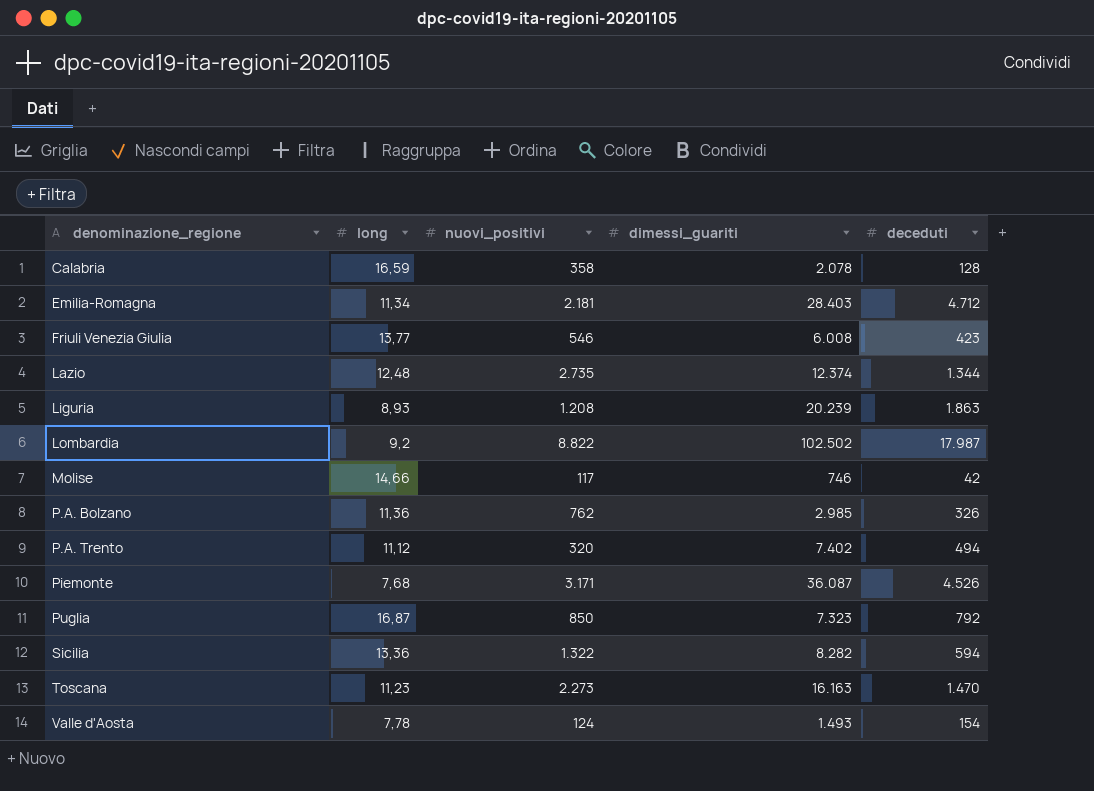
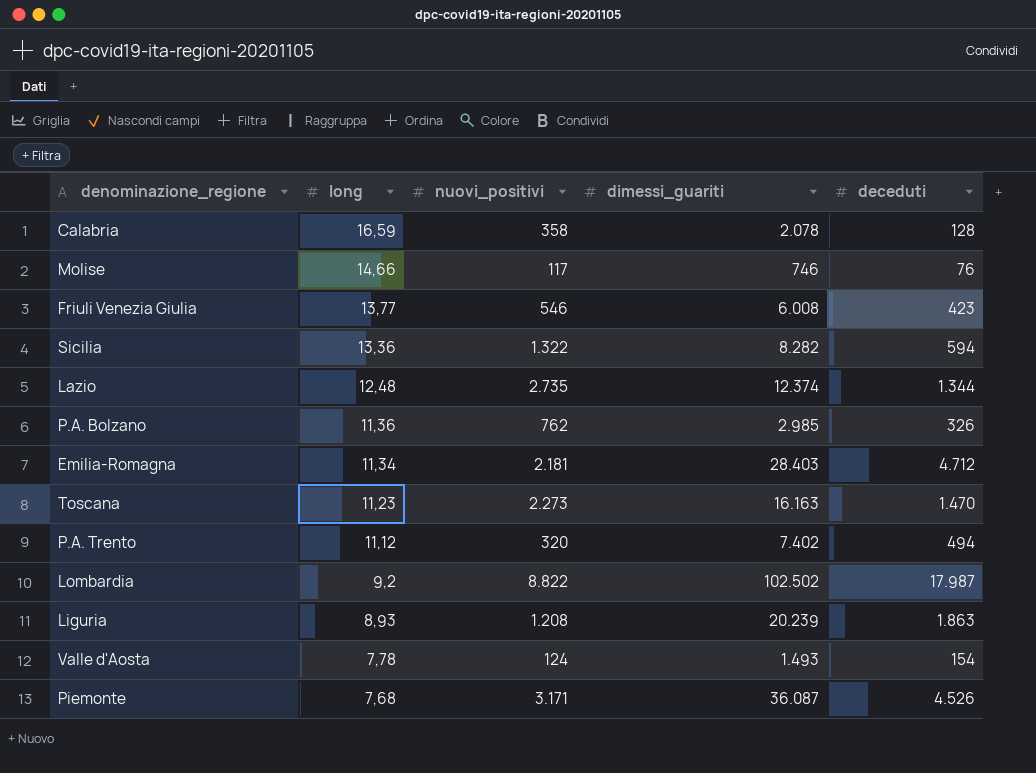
row order: denominazione_regione ascending -> long descending
row Puglia: 16,87 | 850 | 7.323 | 792 -> none
Molise | deceduti: 42 -> 76

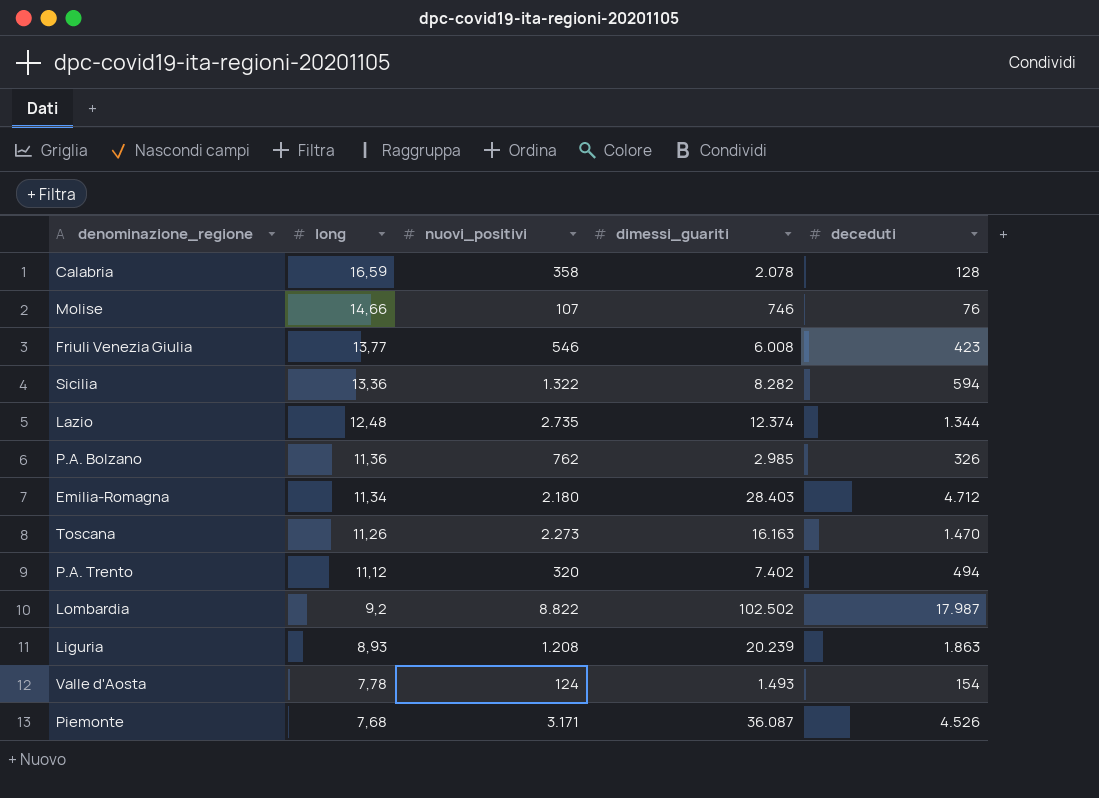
Molise | nuovi_positivi: 117 -> 107
Emilia-Romagna | nuovi_positivi: 2.181 -> 2.180
Toscana | long: 11,23 -> 11,26

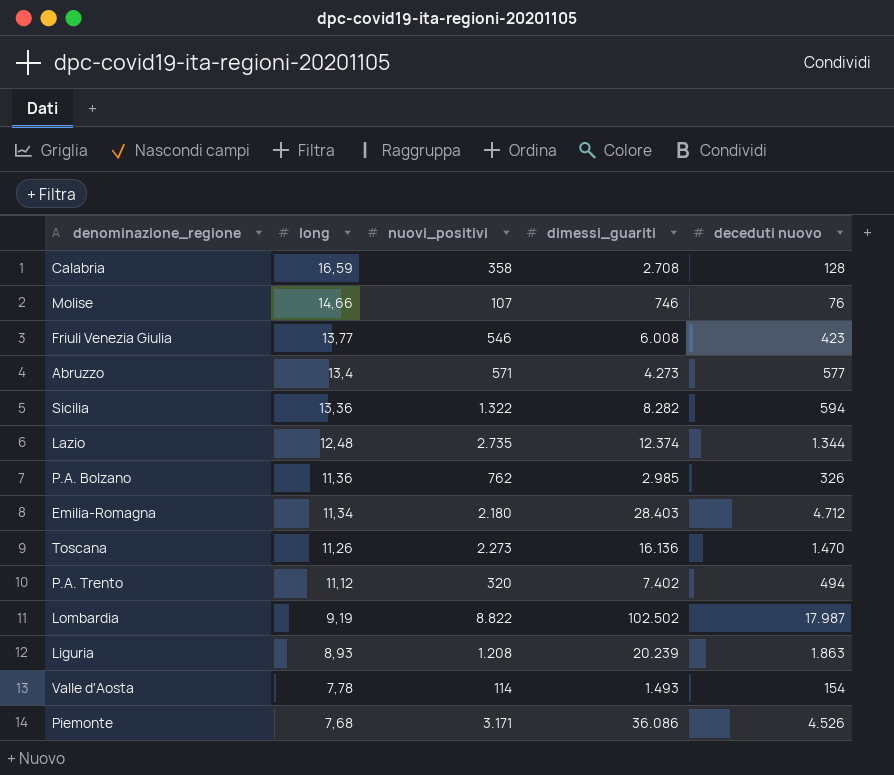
column name: deceduti -> deceduti nuovo
Calabria | dimessi_guariti: 2.078 -> 2.708
row Abruzzo: none -> 13,4 | 571 | 4.273 | 577
Toscana | dimessi_guariti: 16.163 -> 16.136
Lombardia | long: 9,2 -> 9,19
Valle d'Aosta | nuovi_positivi: 124 -> 114
Piemonte | dimessi_guariti: 36.087 -> 36.086

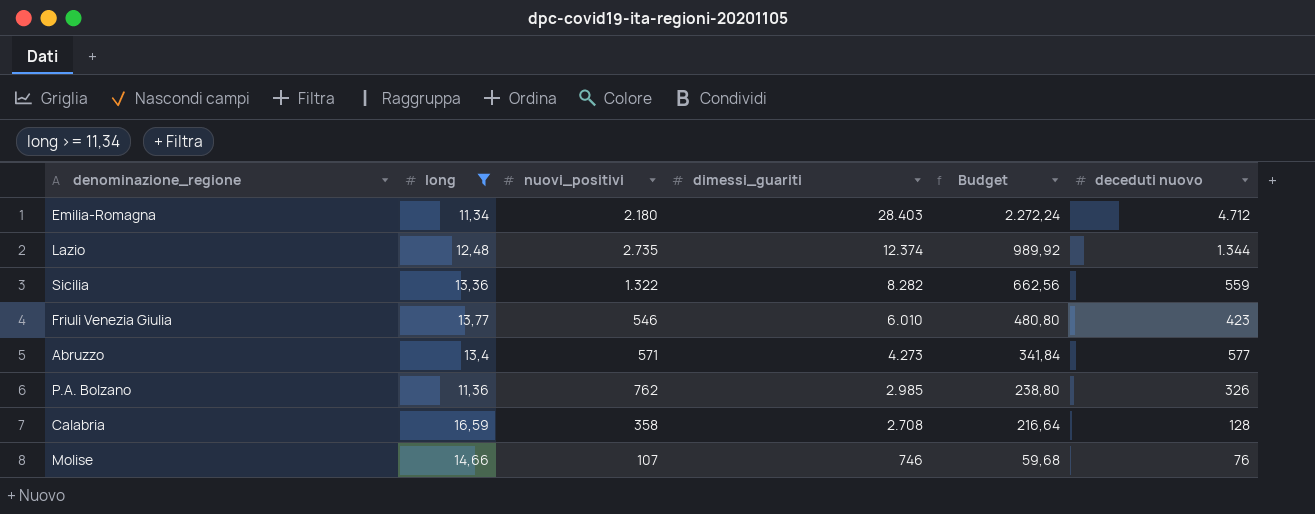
filter: none -> long >= 11,34
row order: long descending -> dimessi_guariti descending
column Budget | formula: none -> [dimessi_guariti] * 0,08
Sicilia | deceduti nuovo: 594 -> 559
Friuli Venezia Giulia | dimessi_guariti: 6.008 -> 6.010

